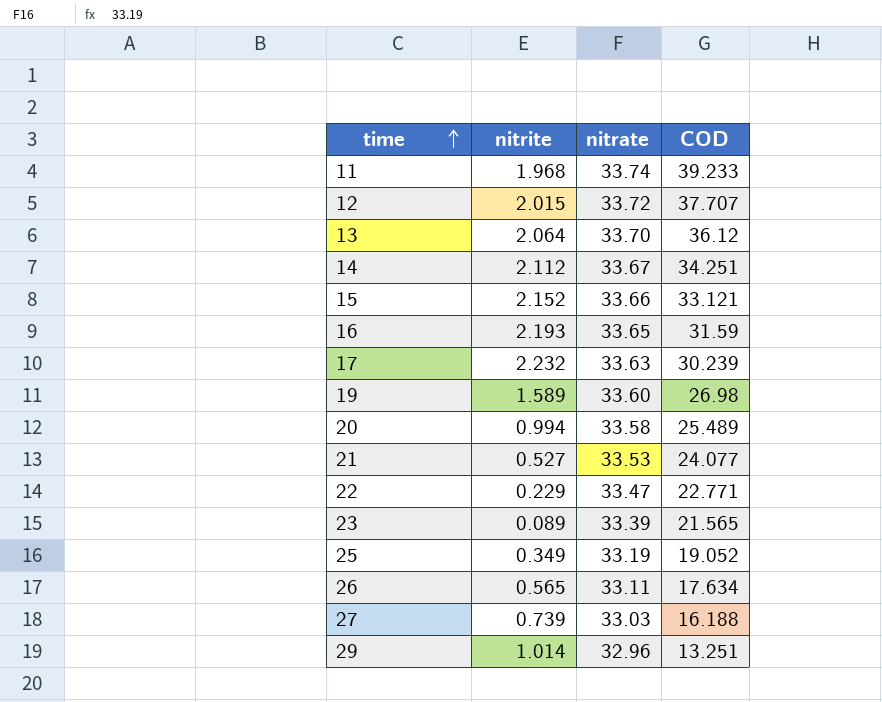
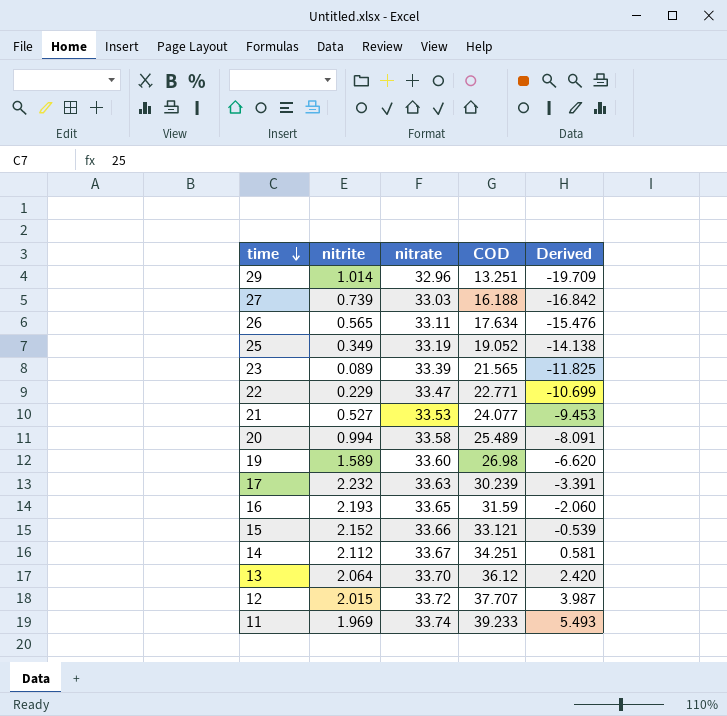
row order: time ascending -> time descending
column Derived | formula: none -> [COD] - [nitrate]
11 | nitrite: 1.968 -> 1.969

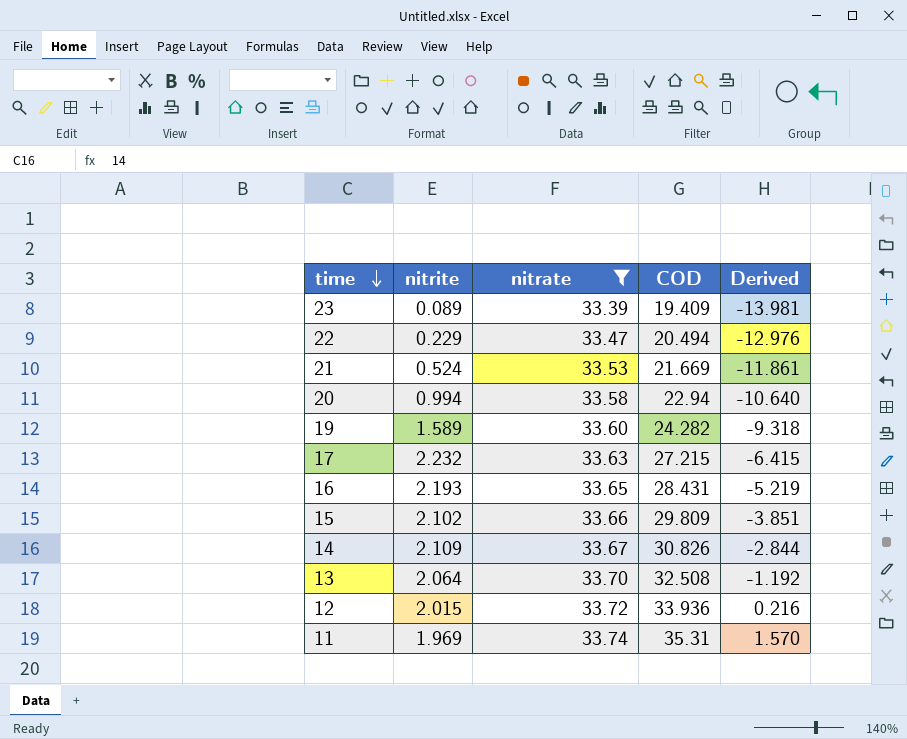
filter: none -> nitrate >= 33.39
23 | COD: 21.565 -> 19.409
23 | Derived: -11.825 -> -13.981
22 | COD: 22.771 -> 20.494
22 | Derived: -10.699 -> -12.976
21 | nitrite: 0.527 -> 0.524
21 | COD: 24.077 -> 21.669
21 | Derived: -9.453 -> -11.861
20 | COD: 25.489 -> 22.94
20 | Derived: -8.091 -> -10.640
19 | COD: 26.98 -> 24.282
19 | Derived: -6.620 -> -9.318
17 | COD: 30.239 -> 27.215
17 | Derived: -3.391 -> -6.415
16 | COD: 31.59 -> 28.431
16 | Derived: -2.060 -> -5.219
15 | nitrite: 2.152 -> 2.102
15 | COD: 33.121 -> 29.809
15 | Derived: -0.539 -> -3.851
14 | nitrite: 2.112 -> 2.109
14 | COD: 34.251 -> 30.826
14 | Derived: 0.581 -> -2.844
13 | COD: 36.12 -> 32.508
13 | Derived: 2.420 -> -1.192
12 | COD: 37.707 -> 33.936
12 | Derived: 3.987 -> 0.216
11 | COD: 39.233 -> 35.31
11 | Derived: 5.493 -> 1.570

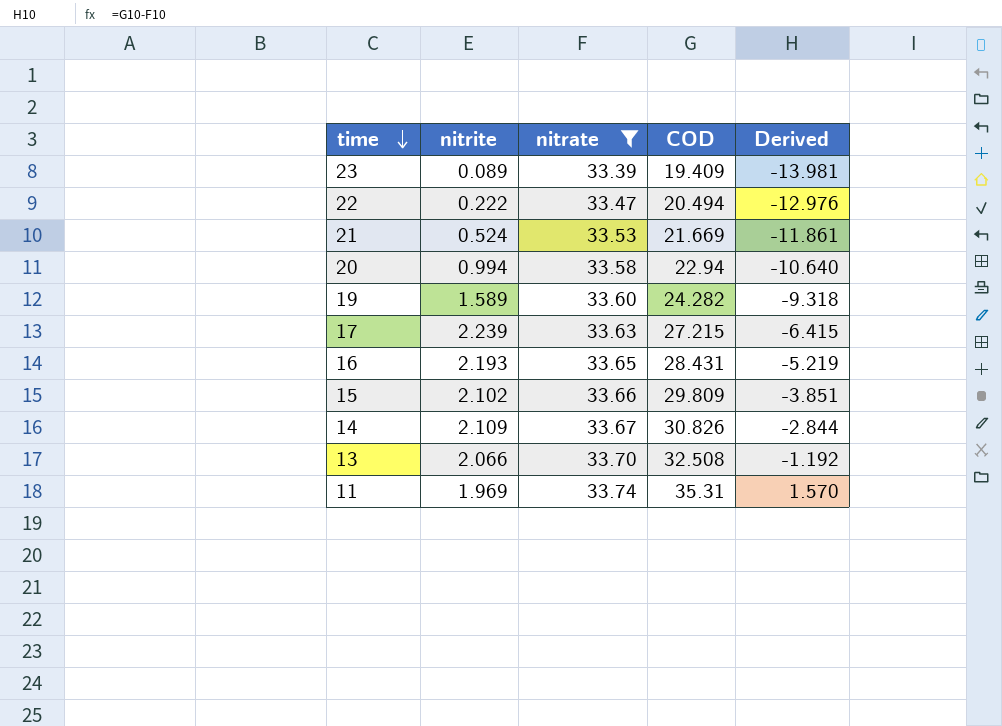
row 12: 2.015 | 33.72 | 33.936 | 0.216 -> none
22 | nitrite: 0.229 -> 0.222
17 | nitrite: 2.232 -> 2.239
13 | nitrite: 2.064 -> 2.066

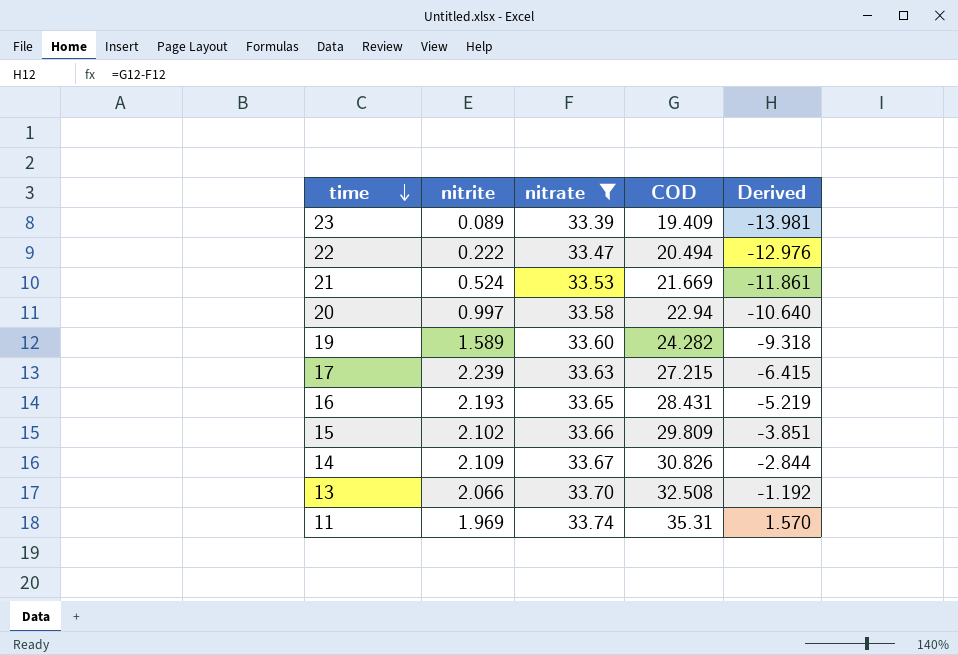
20 | nitrite: 0.994 -> 0.997

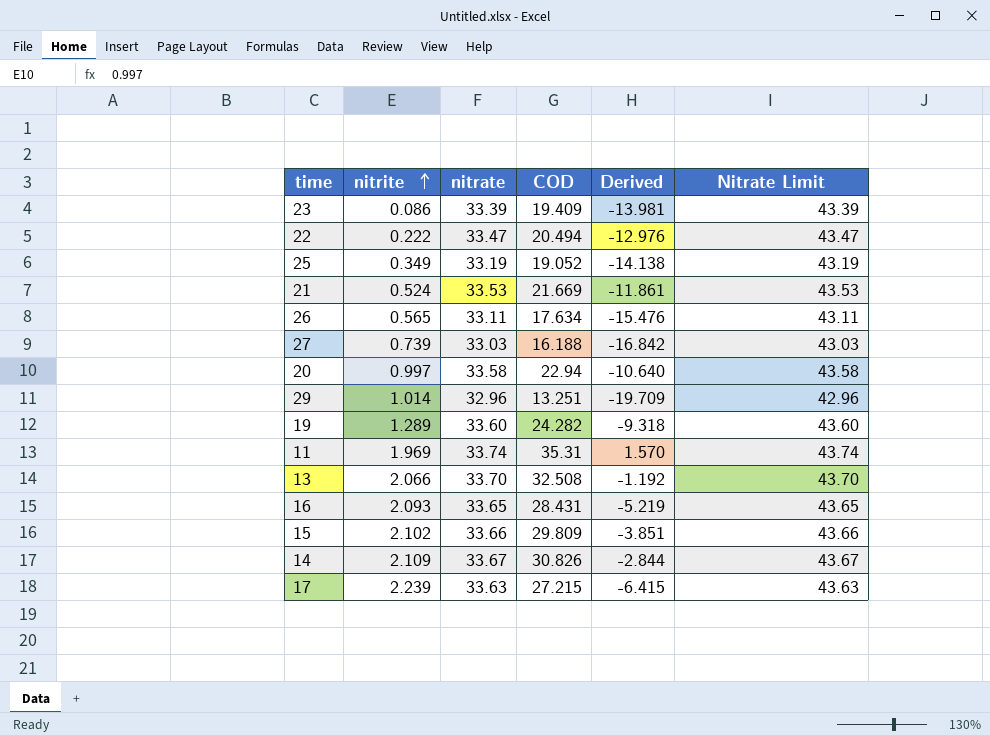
filter: nitrate >= 33.39 -> none
row order: time descending -> nitrite ascending
column Nitrate Limit | formula: none -> [nitrate] + 10
23 | nitrite: 0.089 -> 0.086
19 | nitrite: 1.589 -> 1.289
16 | nitrite: 2.193 -> 2.093

